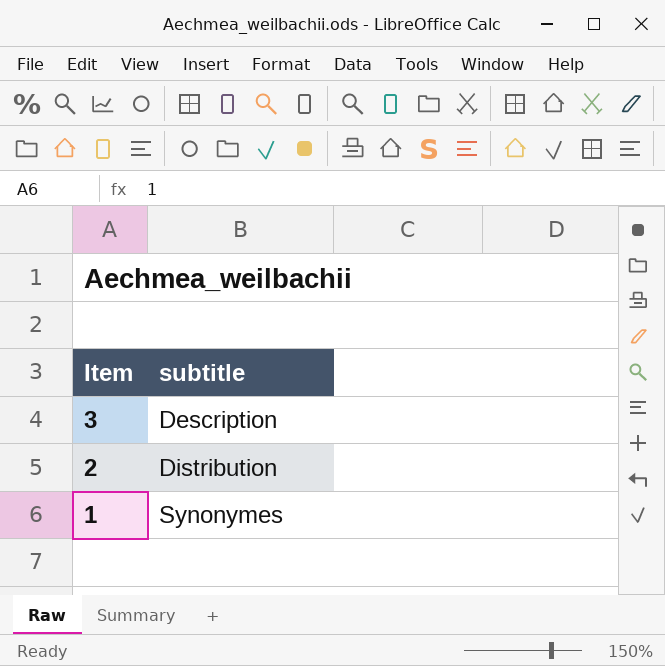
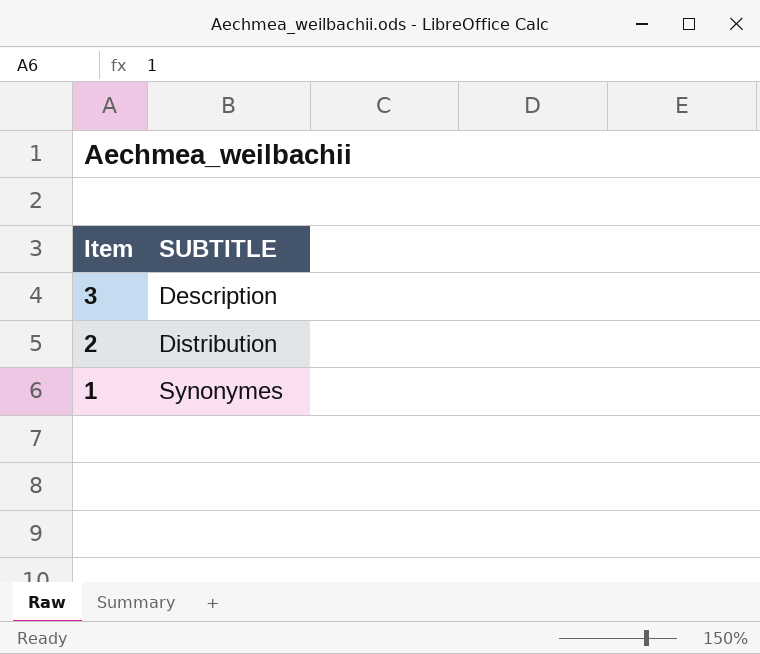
column name: subtitle -> SUBTITLE

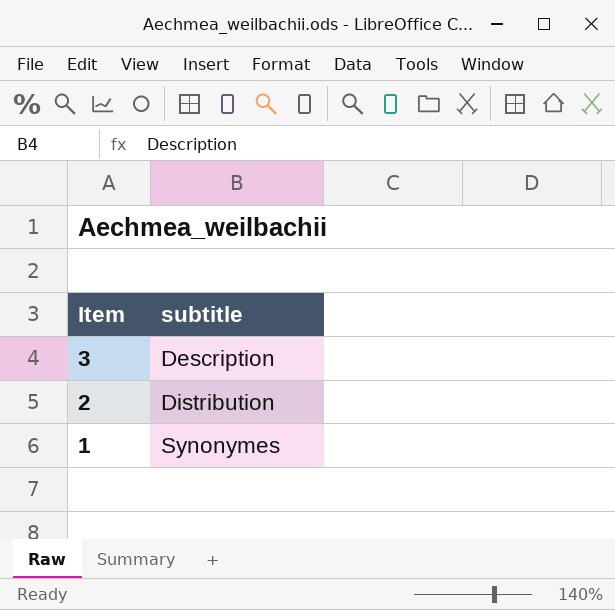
column name: SUBTITLE -> subtitle

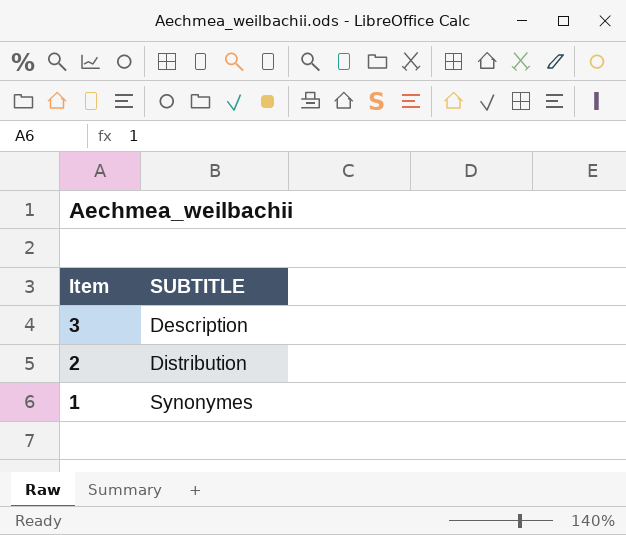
column name: subtitle -> SUBTITLE

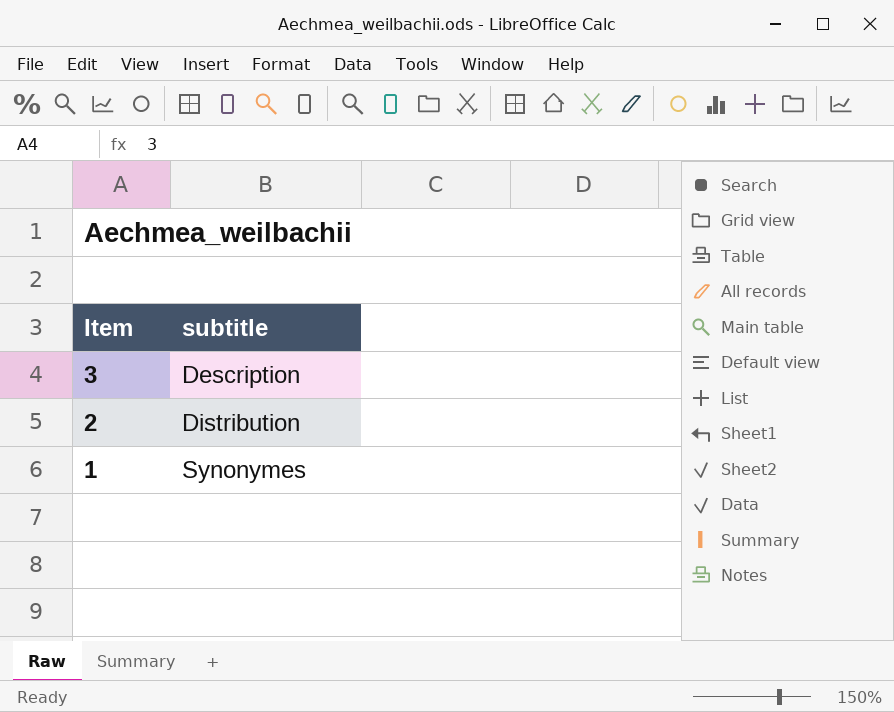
column name: SUBTITLE -> subtitle

